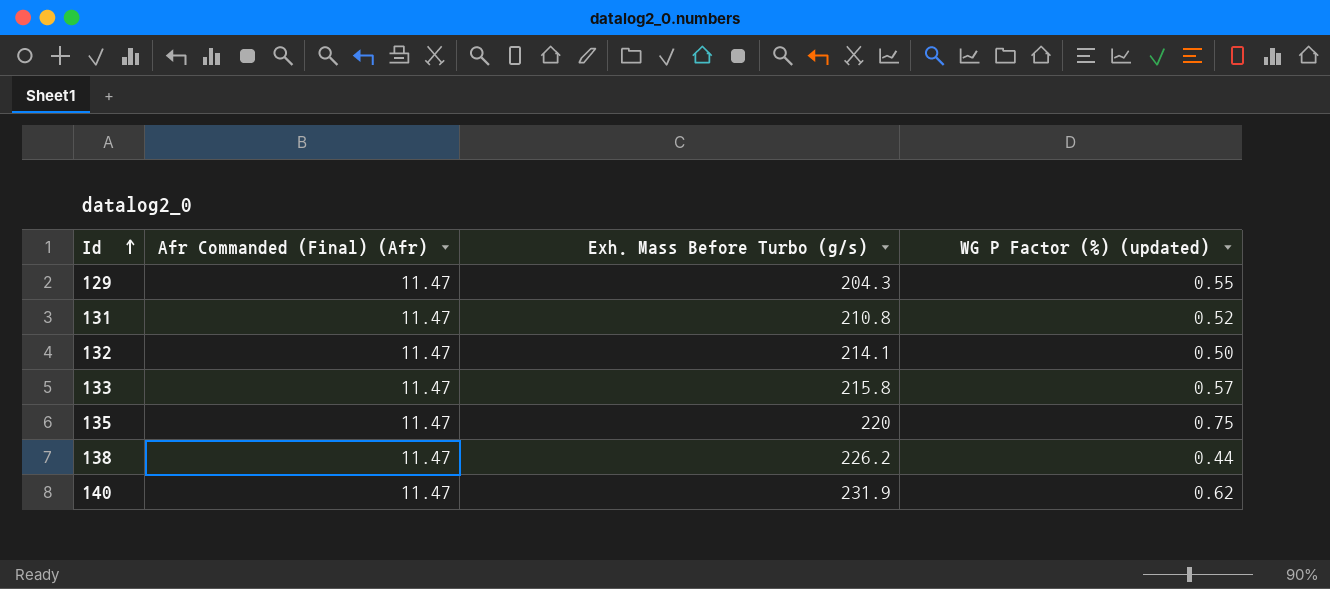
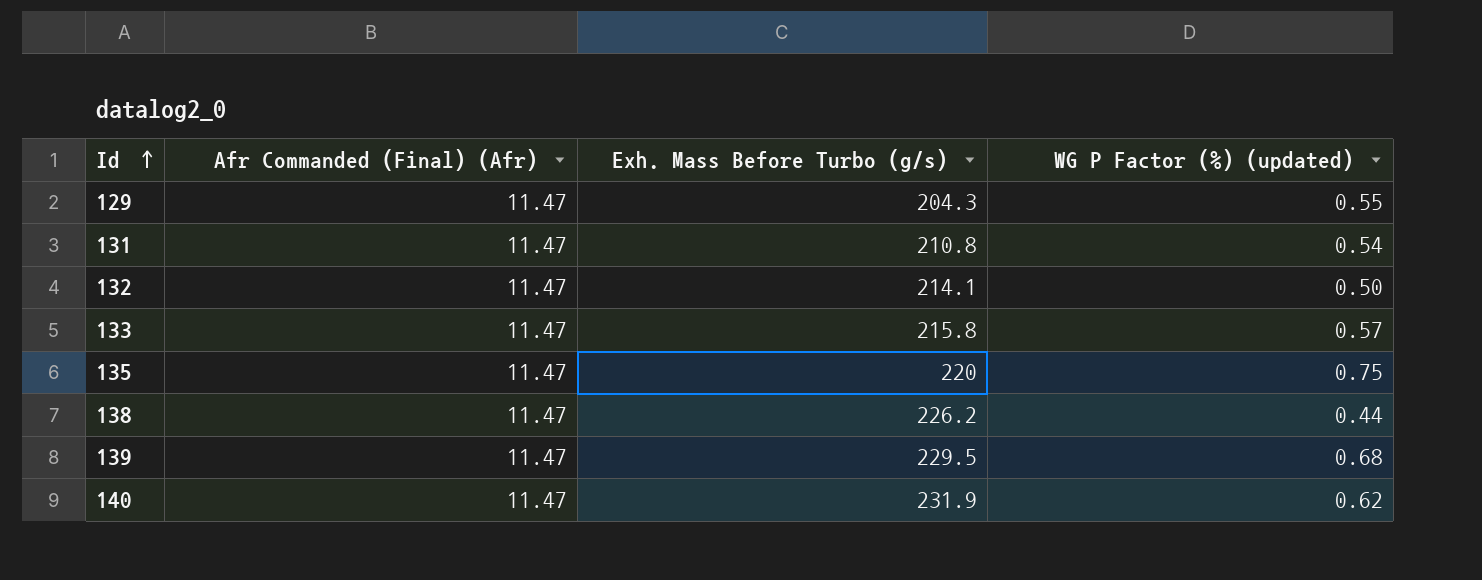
131 | WG P Factor (%) (updated): 0.52 -> 0.54
row 139: none -> 11.47 | 229.5 | 0.68

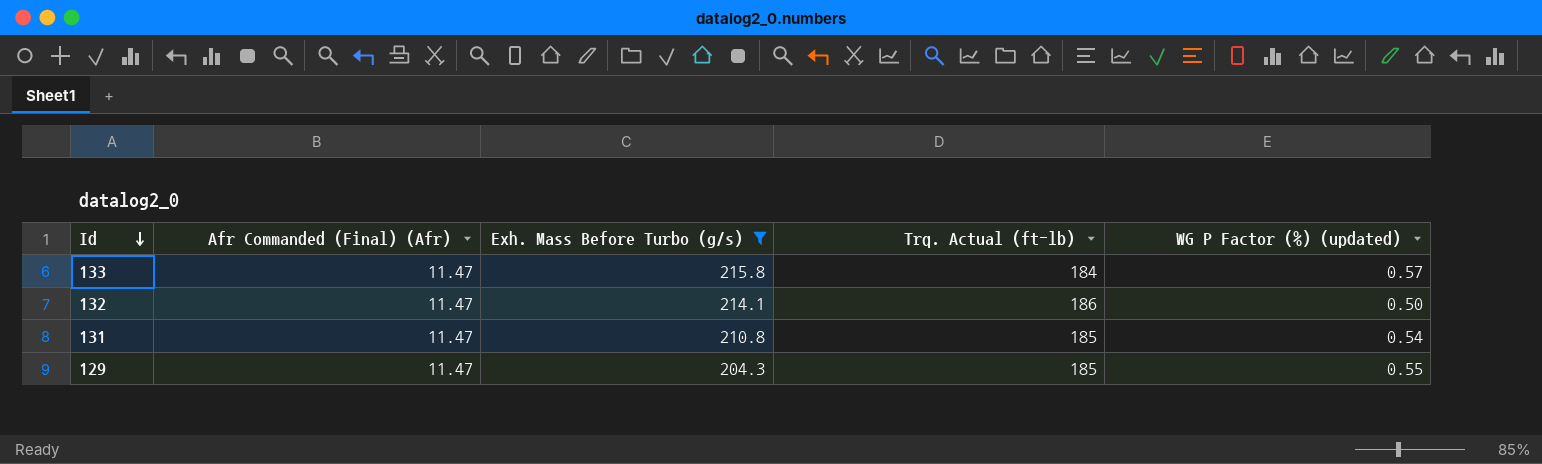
filter: none -> Exh. Mass Before Turbo (g/s) <= 215.8
row order: Id ascending -> Id descending
column Trq. Actual (ft-lb) | position: none -> 4

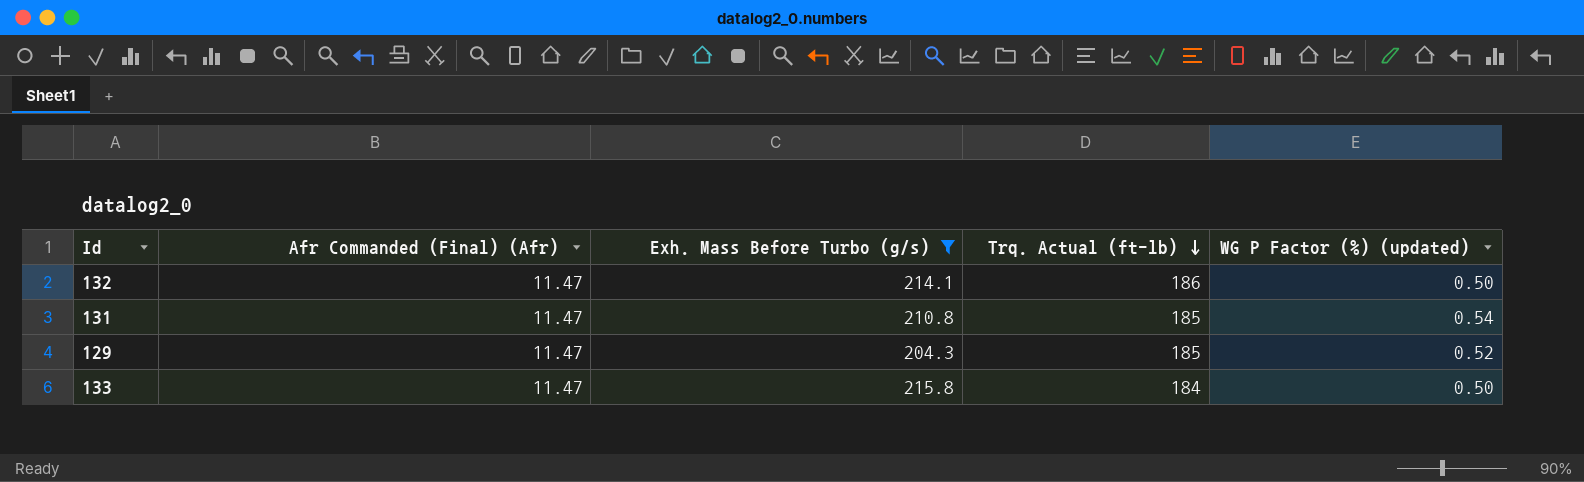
row order: Id descending -> Trq. Actual (ft-lb) descending
129 | WG P Factor (%) (updated): 0.55 -> 0.52
133 | WG P Factor (%) (updated): 0.57 -> 0.50

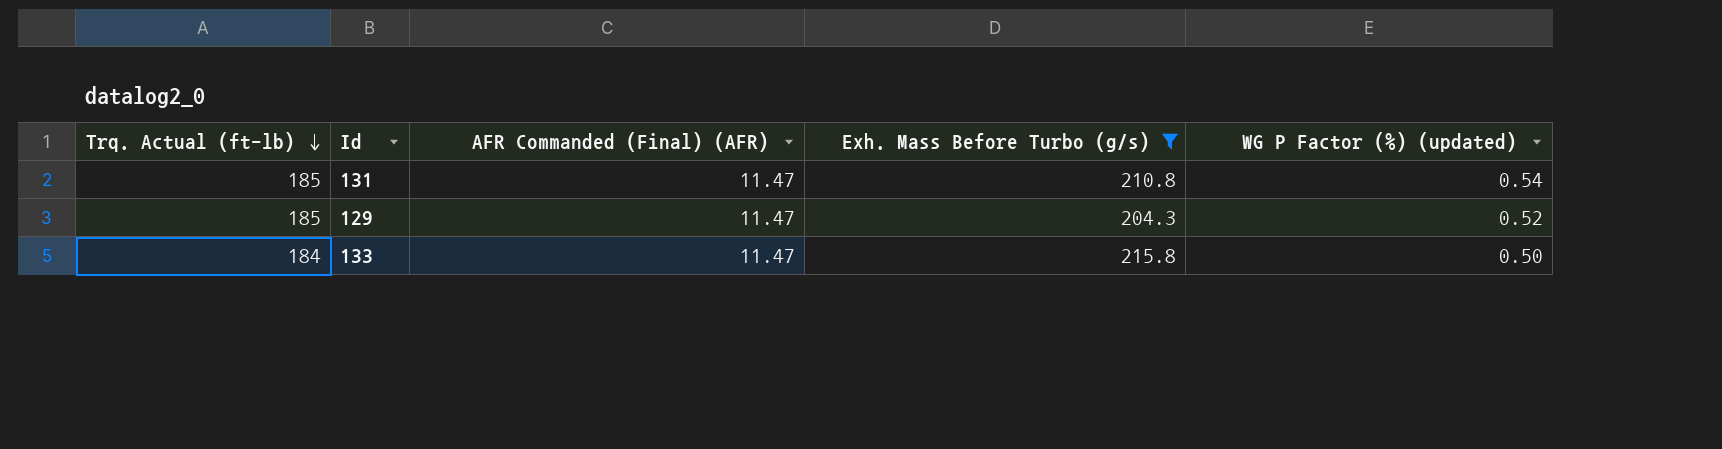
column Trq. Actual (ft-lb) | position: 4 -> 1
column name: Afr Commanded (Final) (Afr) -> AFR Commanded (Final) (AFR)
row 132: 11.47 | 214.1 | 186 | 0.50 -> none

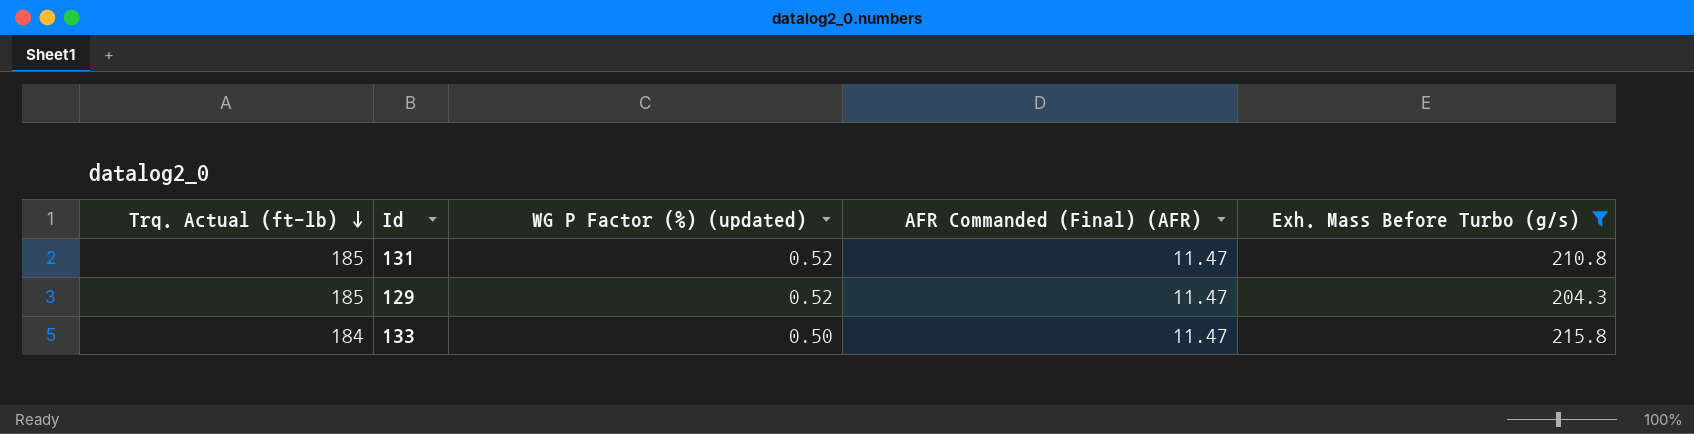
column WG P Factor (%) (updated) | position: 5 -> 3
131 | WG P Factor (%) (updated): 0.54 -> 0.52

